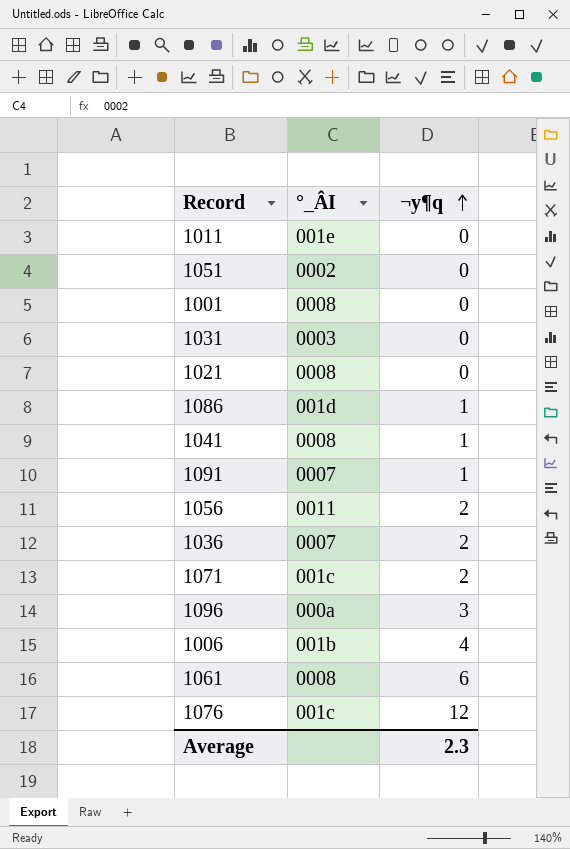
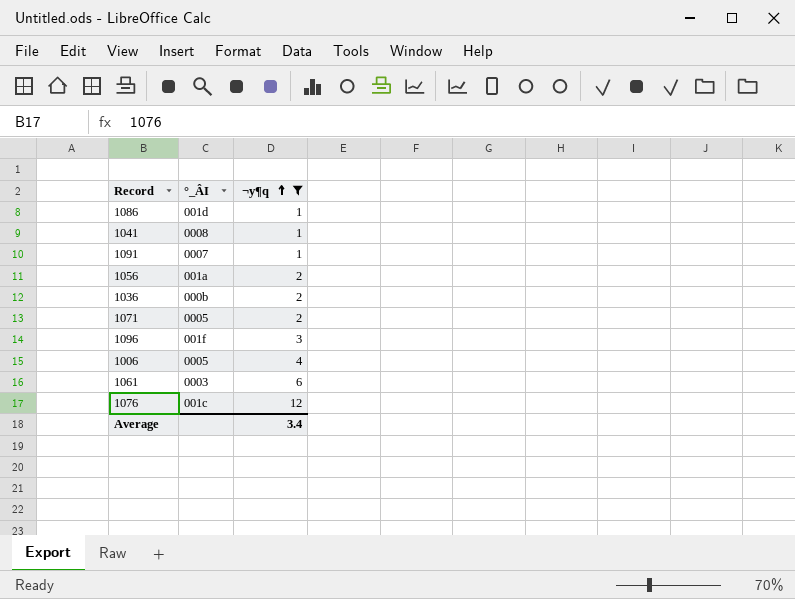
filter: none -> ¬y¶q != 0
1056 | °_ÂI: 0011 -> 001a
1036 | °_ÂI: 0007 -> 000b
1071 | °_ÂI: 001c -> 0005
1096 | °_ÂI: 000a -> 001f
1006 | °_ÂI: 001b -> 0005
1061 | °_ÂI: 0008 -> 0003
Average | ¬y¶q: 2.3 -> 3.4

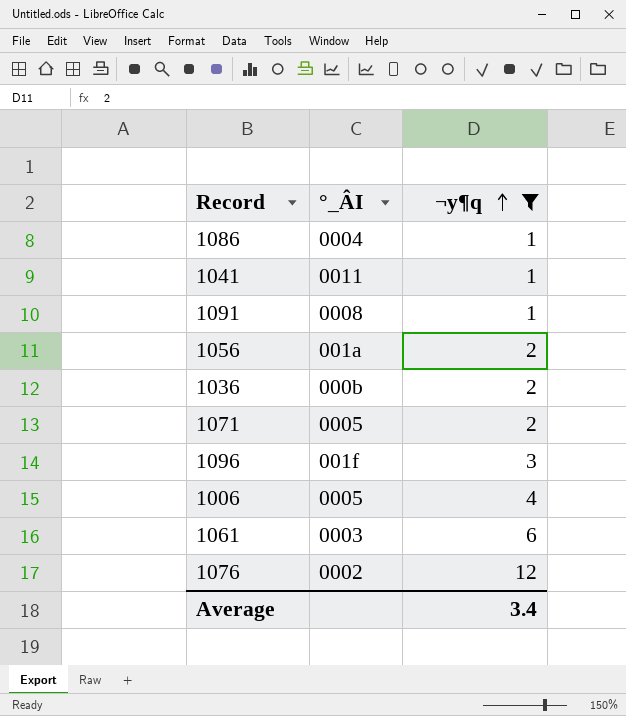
1086 | °_ÂI: 001d -> 0004
1041 | °_ÂI: 0008 -> 0011
1091 | °_ÂI: 0007 -> 0008
1076 | °_ÂI: 001c -> 0002

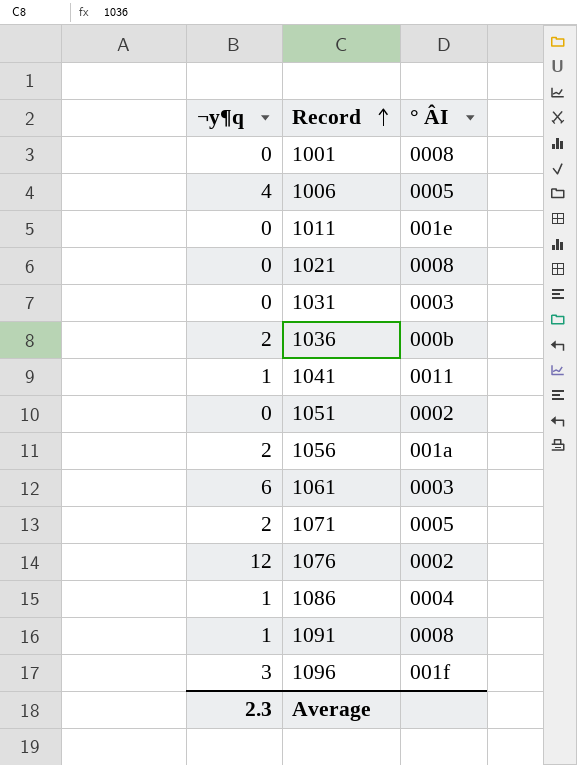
filter: ¬y¶q != 0 -> none
row order: ¬y¶q ascending -> Record ascending
column ¬y¶q | position: 3 -> 1
column name: °_ÂI -> ° ÂI
Average | ¬y¶q: 3.4 -> 2.3

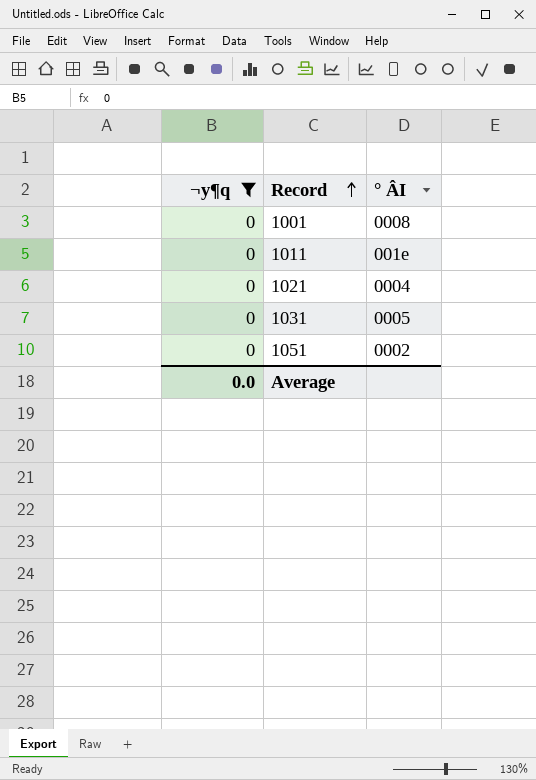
filter: none -> ¬y¶q = 0
1021 | ° ÂI: 0008 -> 0004
1031 | ° ÂI: 0003 -> 0005
Average | ¬y¶q: 2.3 -> 0.0

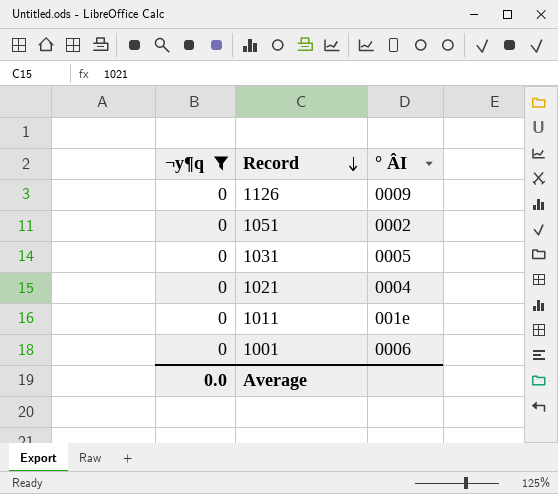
row order: Record ascending -> Record descending
row 1126: none -> 0 | 0009
1001 | ° ÂI: 0008 -> 0006

